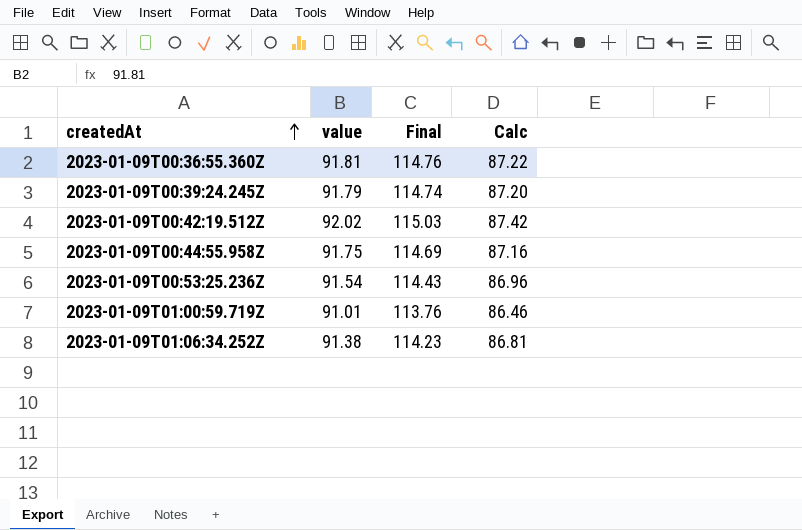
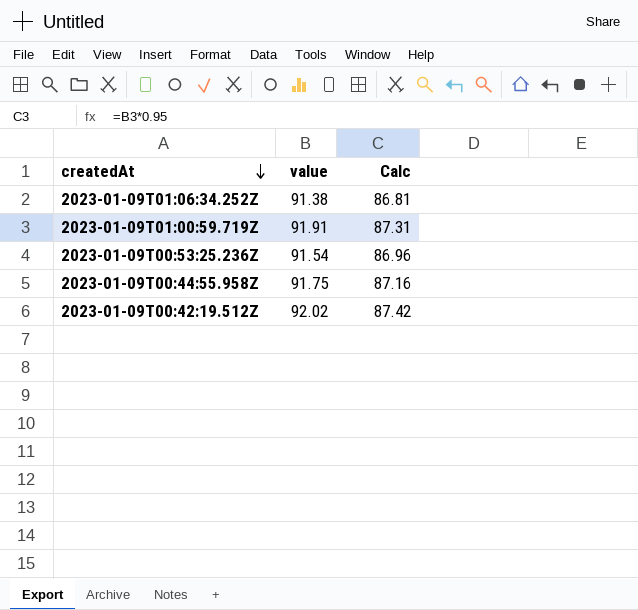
row order: createdAt ascending -> createdAt descending
column Final | formula: [value] * 1.25 -> none
row 2023-01-09T00:36:55.360Z: 91.81 | 114.76 | 87.22 -> none
row 2023-01-09T00:39:24.245Z: 91.79 | 114.74 | 87.20 -> none
2023-01-09T01:00:59.719Z | value: 91.01 -> 91.91
2023-01-09T01:00:59.719Z | Calc: 86.46 -> 87.31

